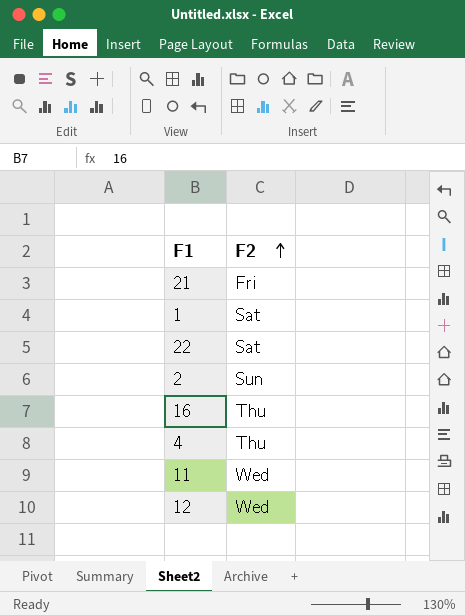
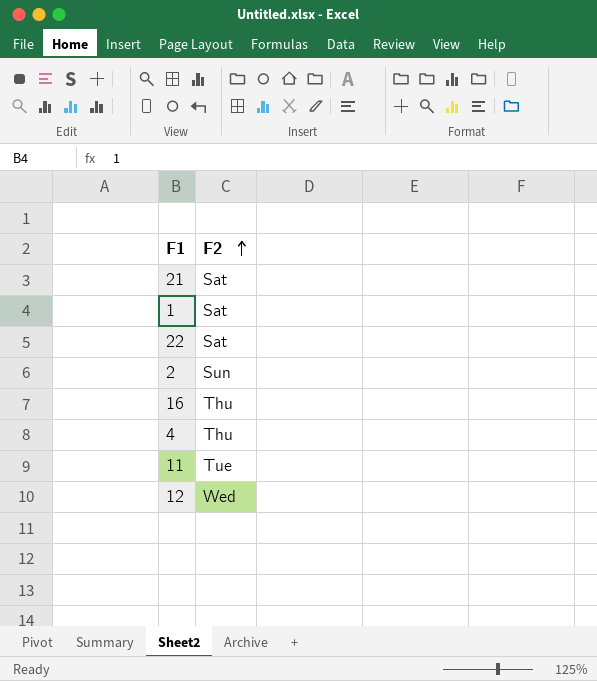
21 | F2: Fri -> Sat
11 | F2: Wed -> Tue

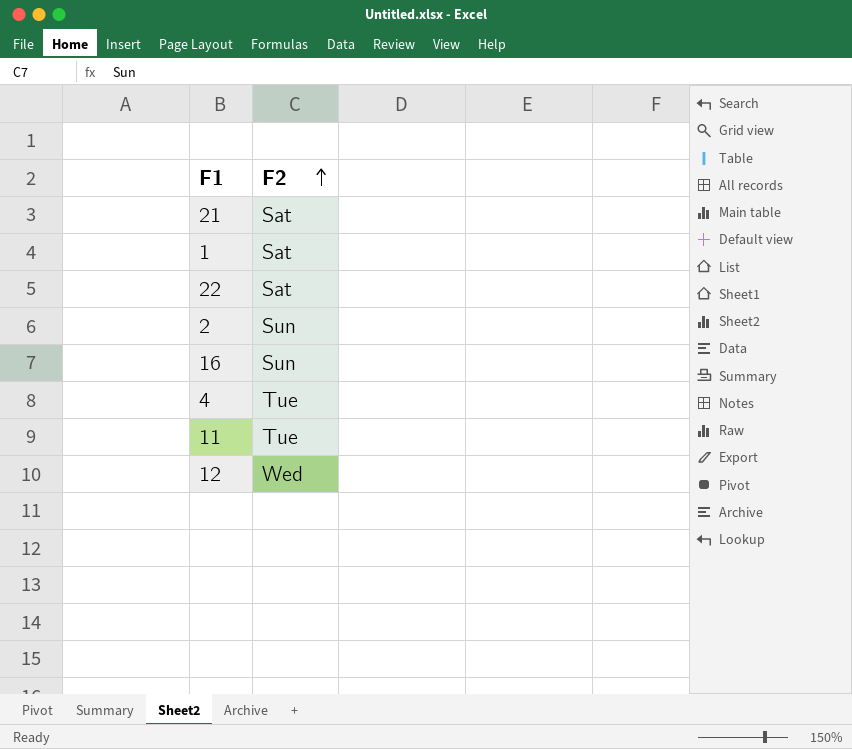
16 | F2: Thu -> Sun
4 | F2: Thu -> Tue

